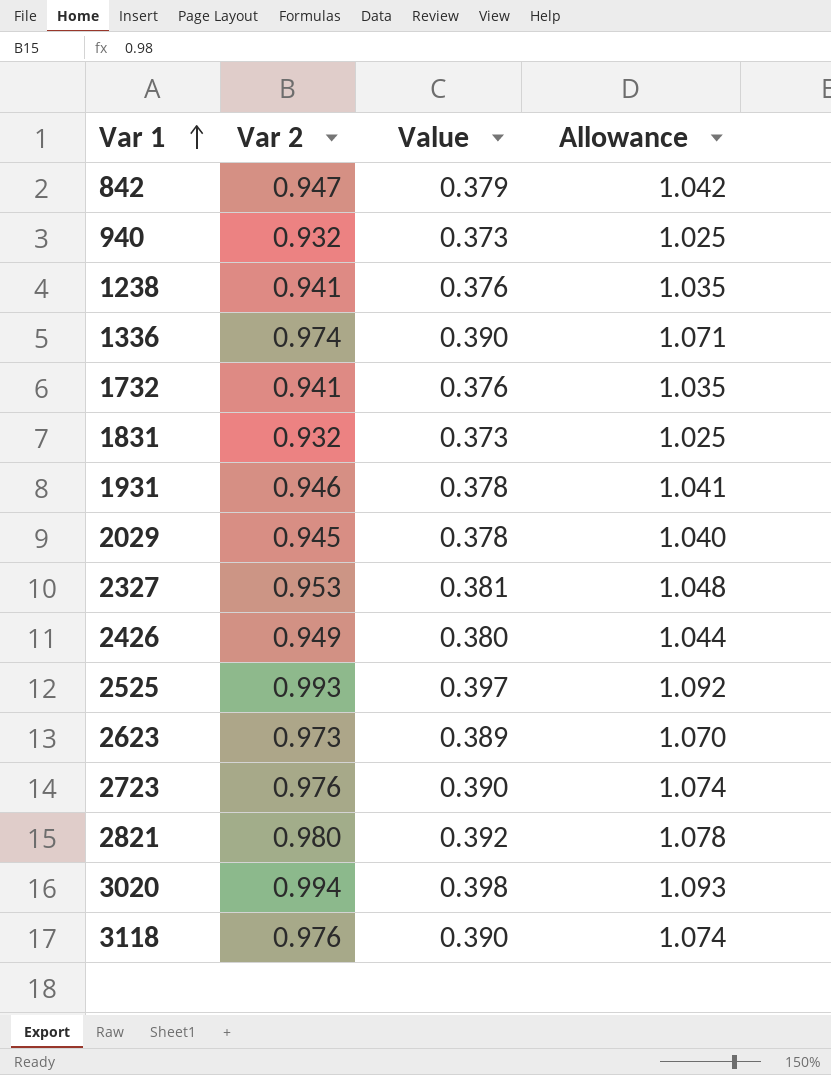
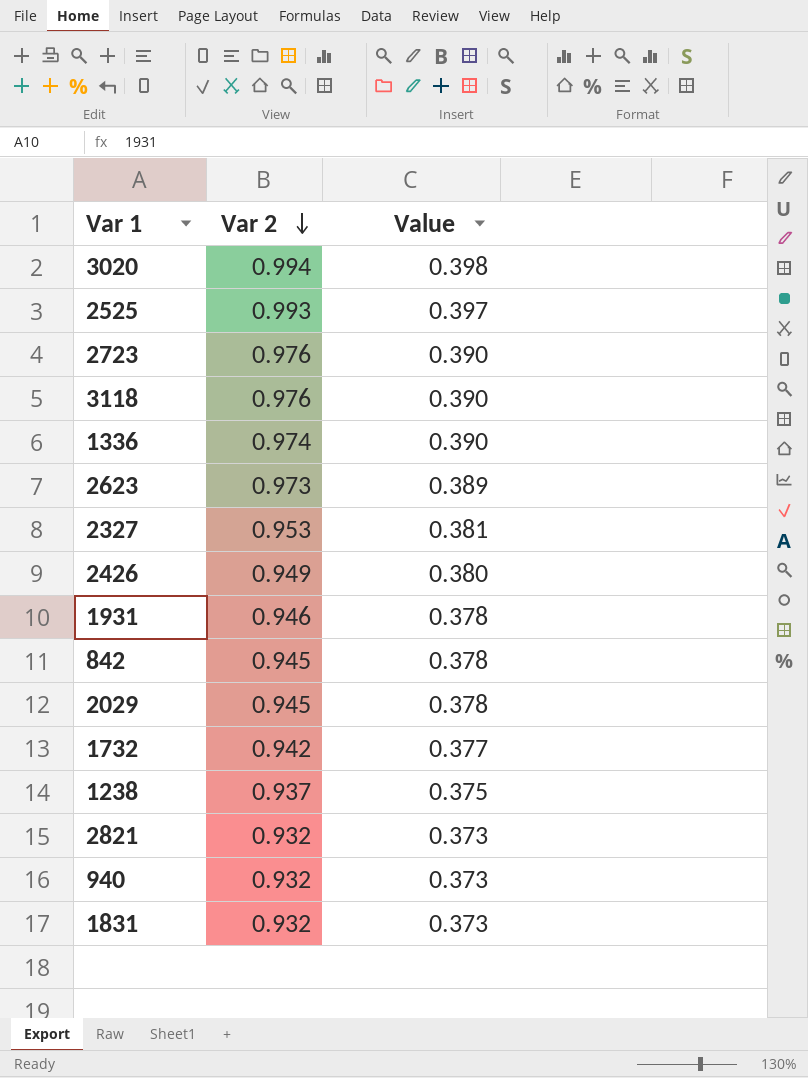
row order: Var 1 ascending -> Var 2 descending
column Allowance | formula: [Var 2] * 1.1 -> none
842 | Var 2: 0.947 -> 0.945
842 | Value: 0.379 -> 0.378
1732 | Var 2: 0.941 -> 0.942
1732 | Value: 0.376 -> 0.377
1238 | Var 2: 0.941 -> 0.937
1238 | Value: 0.376 -> 0.375
2821 | Var 2: 0.980 -> 0.932
2821 | Value: 0.392 -> 0.373

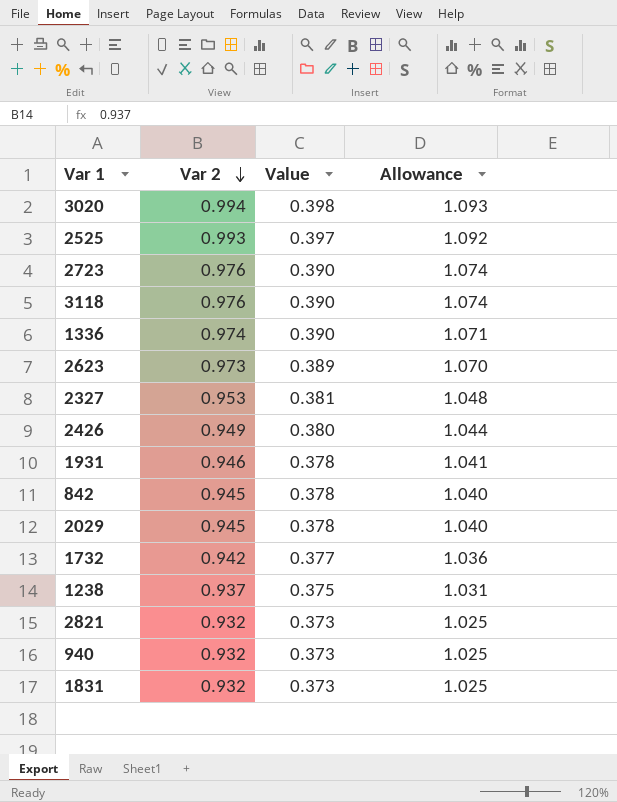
column Allowance | formula: none -> [Var 2] * 1.1

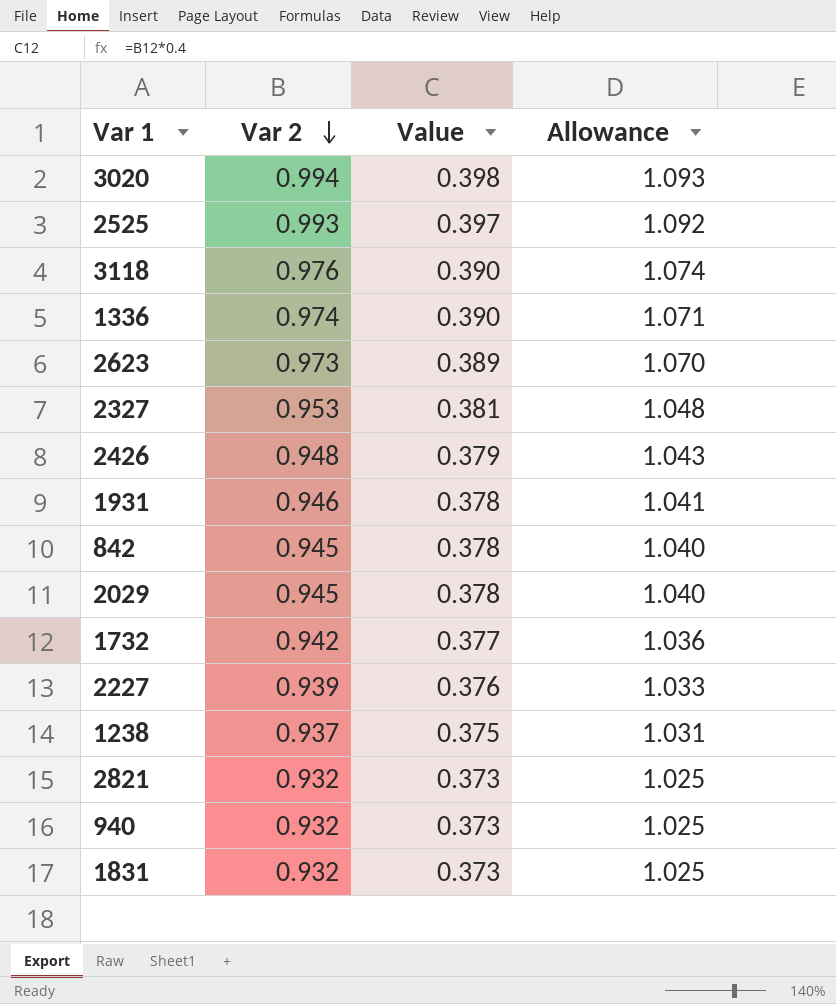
row 2723: 0.976 | 0.390 | 1.074 -> none
2426 | Var 2: 0.949 -> 0.948
2426 | Value: 0.380 -> 0.379
2426 | Allowance: 1.044 -> 1.043
row 2227: none -> 0.939 | 0.376 | 1.033

